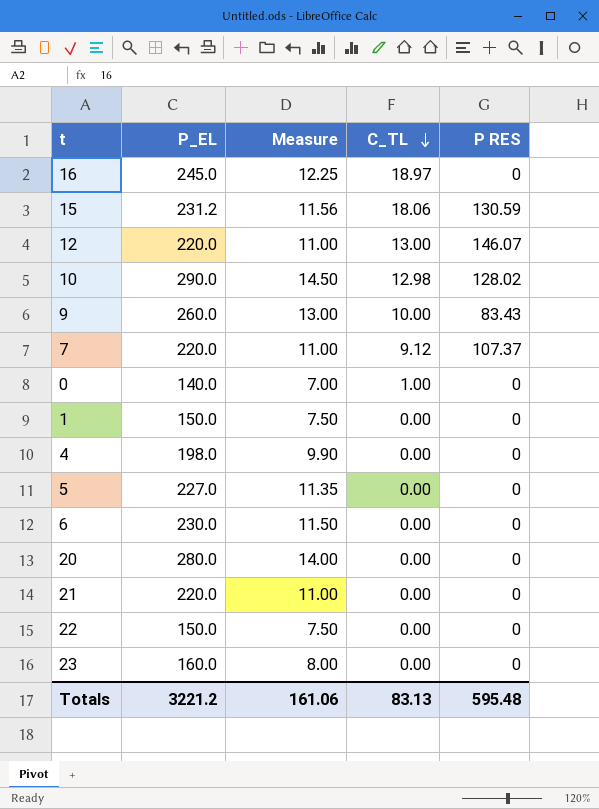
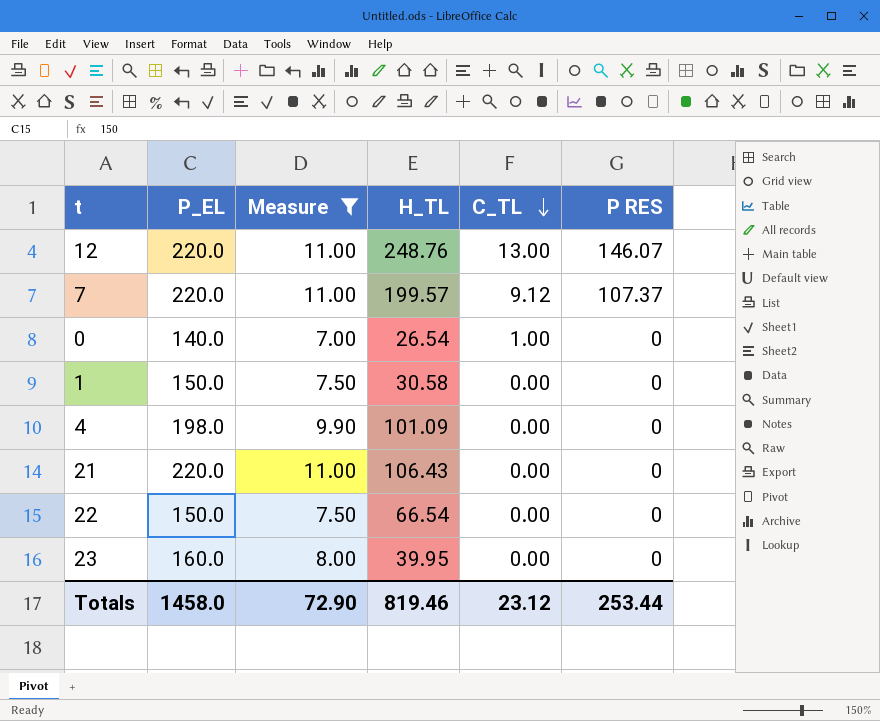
filter: none -> Measure <= 11.00
column H_TL | position: none -> 4
Totals | P_EL: 3221.2 -> 1458.0
Totals | Measure: 161.06 -> 72.90
Totals | C_TL: 83.13 -> 23.12
Totals | P RES: 595.48 -> 253.44

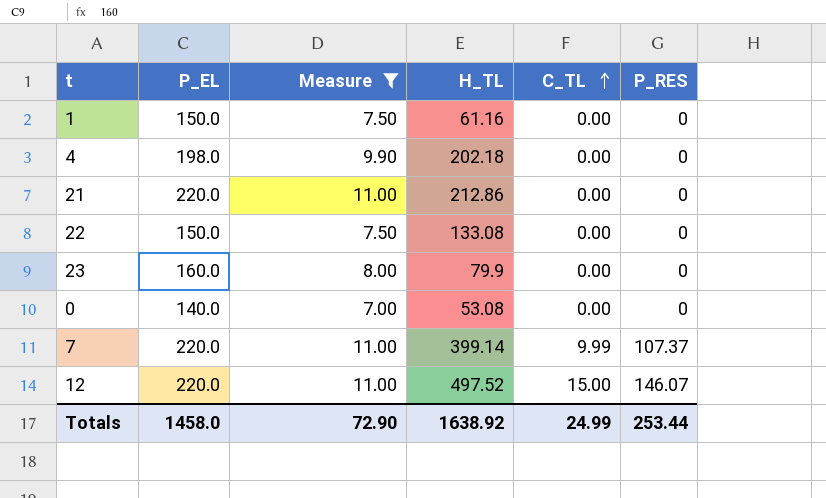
row order: C_TL descending -> C_TL ascending
column name: P RES -> P_RES
1 | H_TL: 30.58 -> 61.16
4 | H_TL: 101.09 -> 202.18
21 | H_TL: 106.43 -> 212.86
22 | H_TL: 66.54 -> 133.08
23 | H_TL: 39.95 -> 79.9
0 | H_TL: 26.54 -> 53.08
0 | C_TL: 1.00 -> 0.00
7 | H_TL: 199.57 -> 399.14
7 | C_TL: 9.12 -> 9.99
12 | H_TL: 248.76 -> 497.52
12 | C_TL: 13.00 -> 15.00
Totals | H_TL: 819.46 -> 1638.92
Totals | C_TL: 23.12 -> 24.99

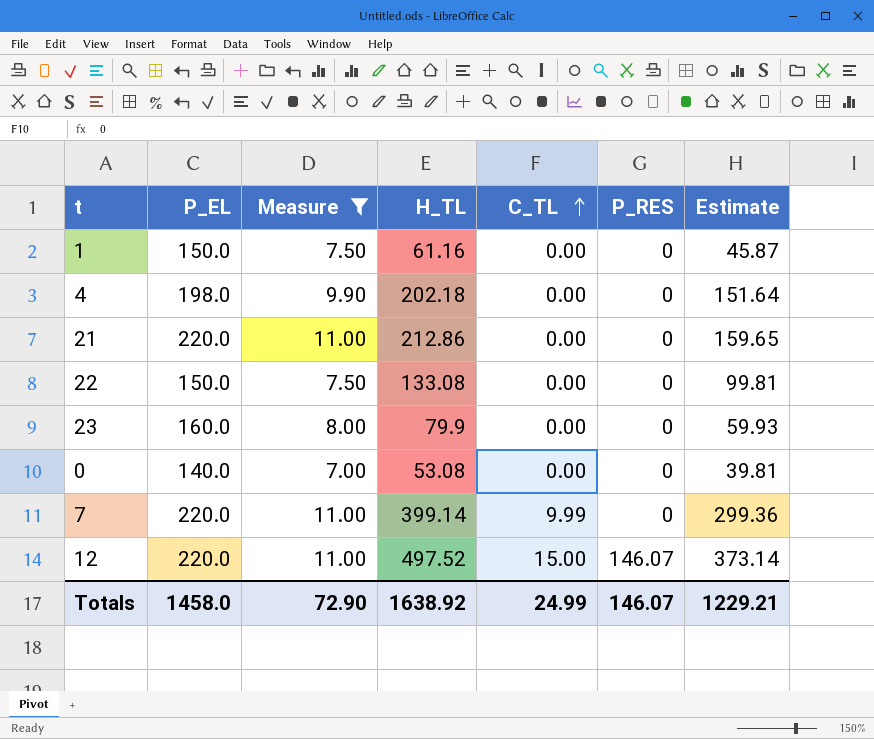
column Estimate | formula: none -> [H_TL] * 0.75
7 | P_RES: 107.37 -> 0
Totals | P_RES: 253.44 -> 146.07

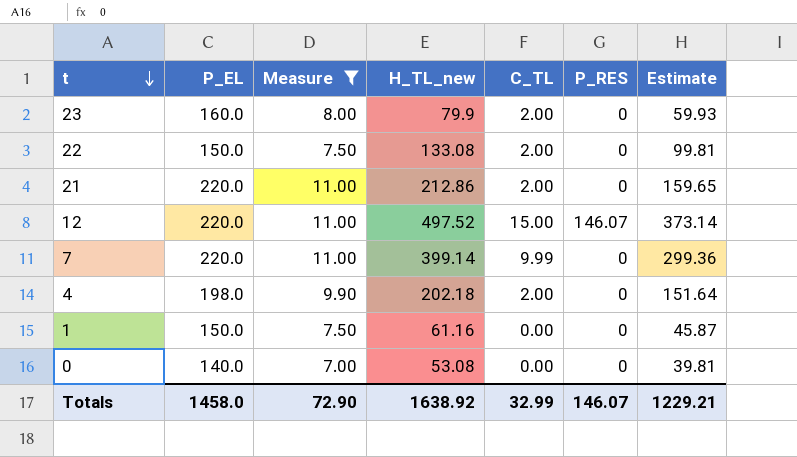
row order: C_TL ascending -> t descending
column name: H_TL -> H_TL_new
23 | C_TL: 0.00 -> 2.00
22 | C_TL: 0.00 -> 2.00
21 | C_TL: 0.00 -> 2.00
4 | C_TL: 0.00 -> 2.00
Totals | C_TL: 24.99 -> 32.99

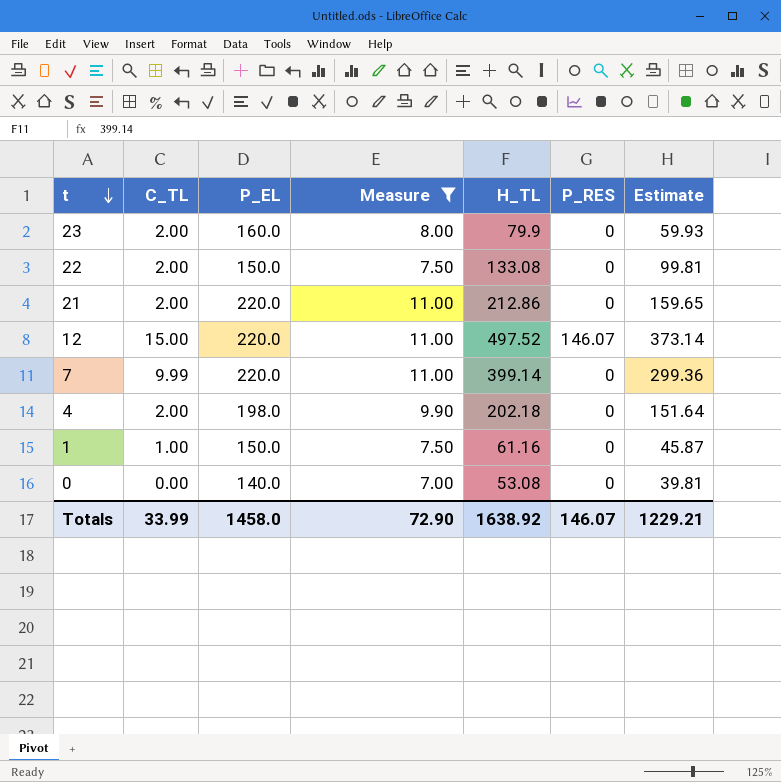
column C_TL | position: 5 -> 2
column name: H_TL_new -> H_TL
1 | C_TL: 0.00 -> 1.00
Totals | C_TL: 32.99 -> 33.99

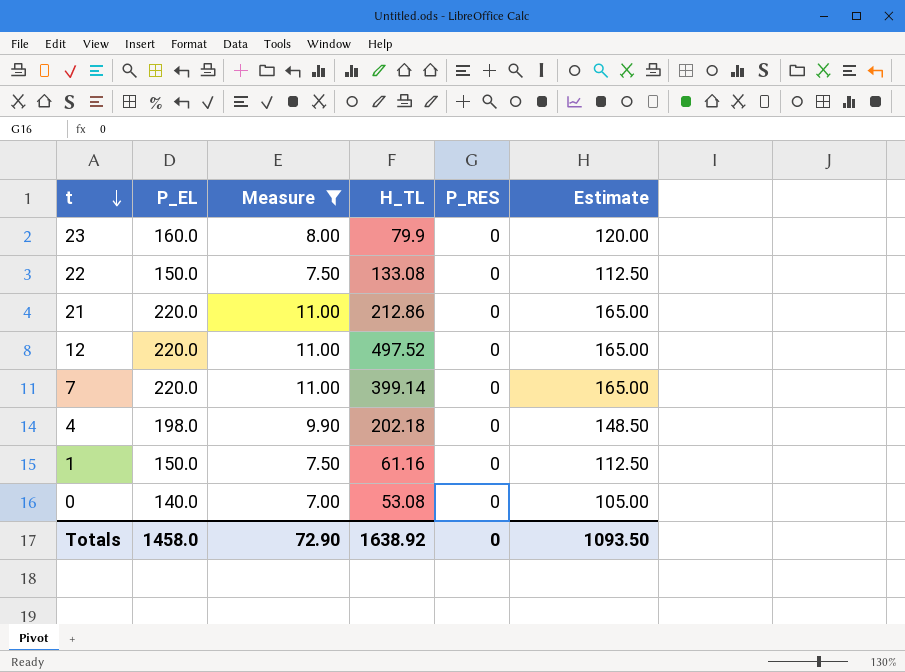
column C_TL | position: 2 -> none
column Estimate | formula: [H_TL] * 0.75 -> [P_EL] * 0.75
12 | P_RES: 146.07 -> 0
Totals | P_RES: 146.07 -> 0
Totals | Estimate: 1229.21 -> 1093.50

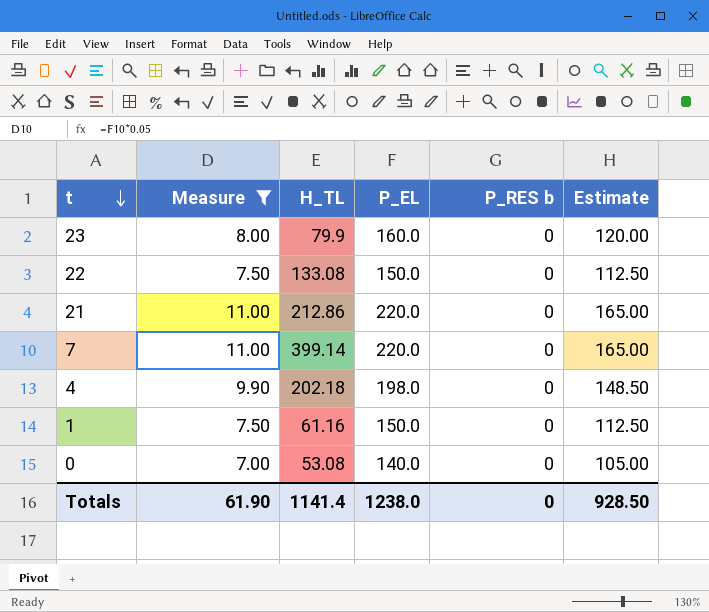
column P_EL | position: 2 -> 4
column name: P_RES -> P_RES b
row 12: 220.0 | 11.00 | 497.52 | 0 | 165.00 -> none
Totals | Measure: 72.90 -> 61.90
Totals | H_TL: 1638.92 -> 1141.4
Totals | P_EL: 1458.0 -> 1238.0
Totals | Estimate: 1093.50 -> 928.50

